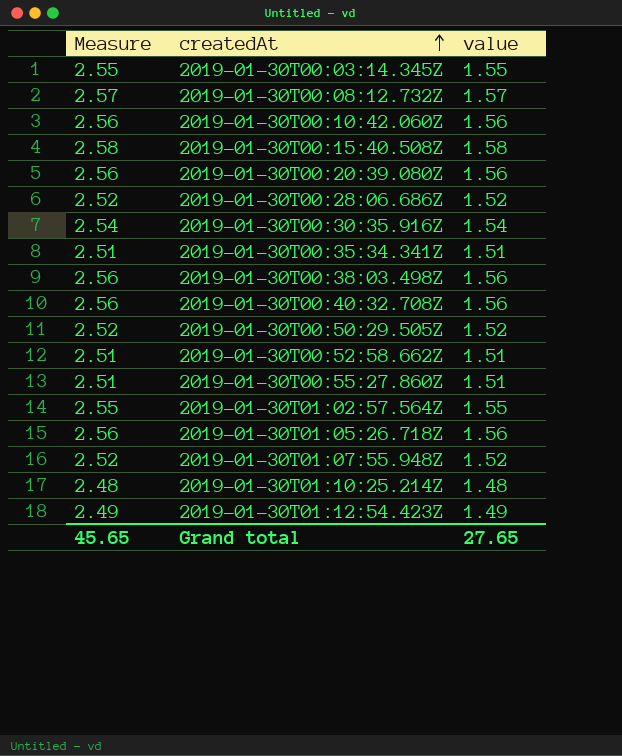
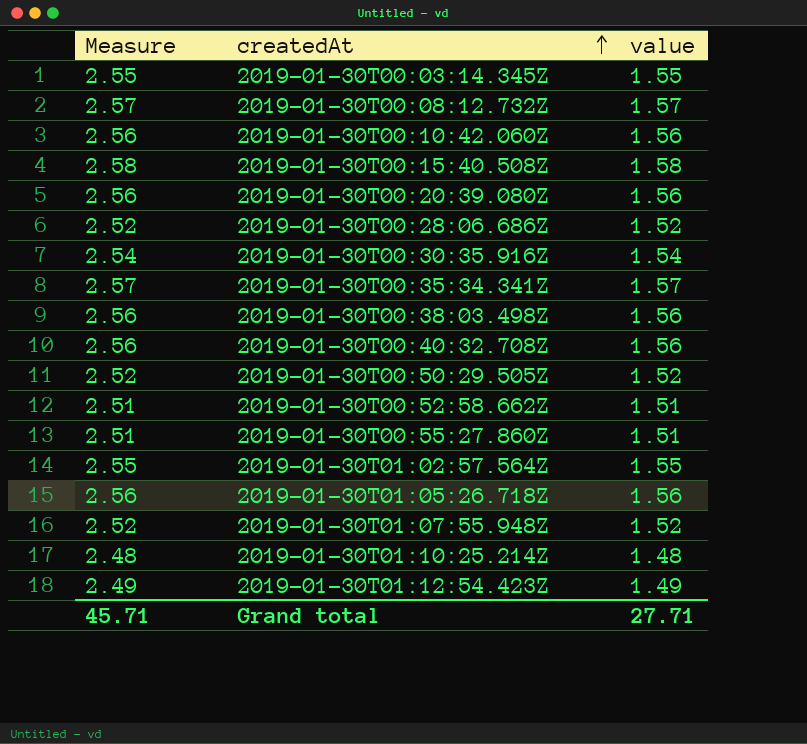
2019-01-30T00:35:34.341Z | Measure: 2.51 -> 2.57
2019-01-30T00:35:34.341Z | value: 1.51 -> 1.57
Grand total | Measure: 45.65 -> 45.71
Grand total | value: 27.65 -> 27.71

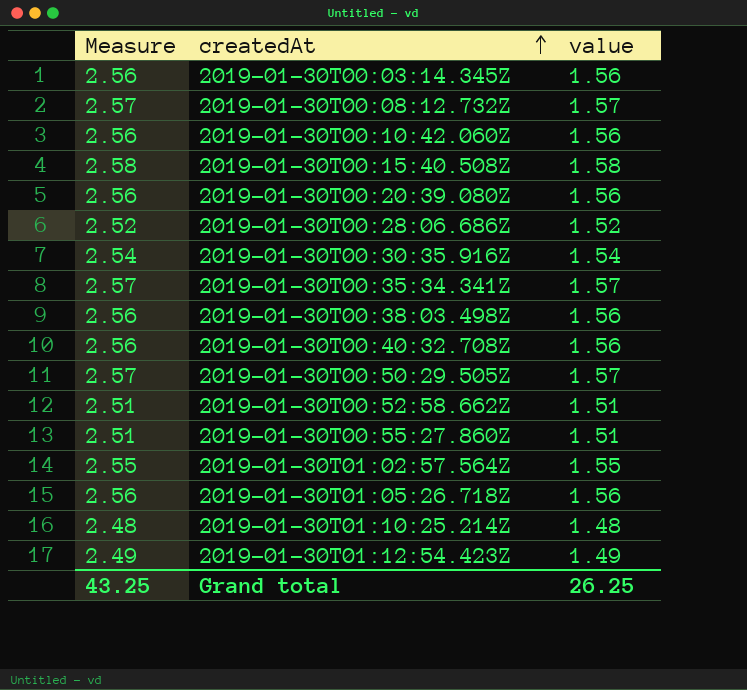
row 2019-01-30T01:07:55.948Z: 2.52 | 1.52 -> none
2019-01-30T00:03:14.345Z | Measure: 2.55 -> 2.56
2019-01-30T00:03:14.345Z | value: 1.55 -> 1.56
2019-01-30T00:50:29.505Z | Measure: 2.52 -> 2.57
2019-01-30T00:50:29.505Z | value: 1.52 -> 1.57
Grand total | Measure: 45.71 -> 43.25
Grand total | value: 27.71 -> 26.25

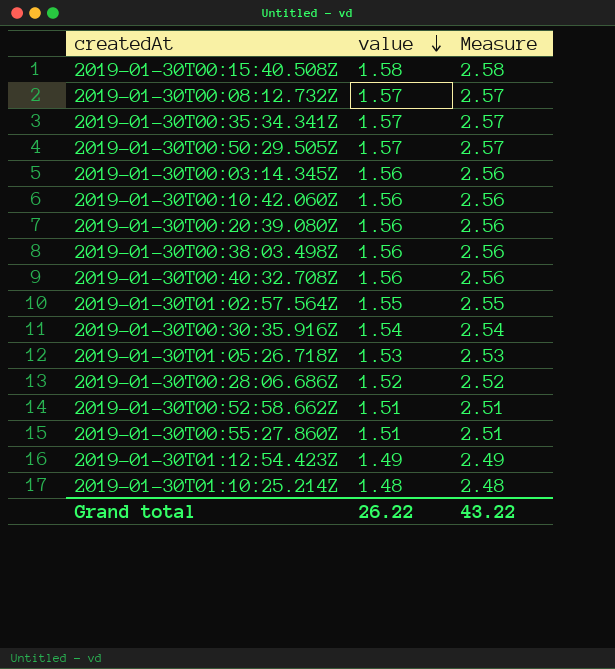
row order: createdAt ascending -> value descending
column Measure | position: 1 -> 3
2019-01-30T01:05:26.718Z | value: 1.56 -> 1.53
2019-01-30T01:05:26.718Z | Measure: 2.56 -> 2.53
Grand total | value: 26.25 -> 26.22
Grand total | Measure: 43.25 -> 43.22

